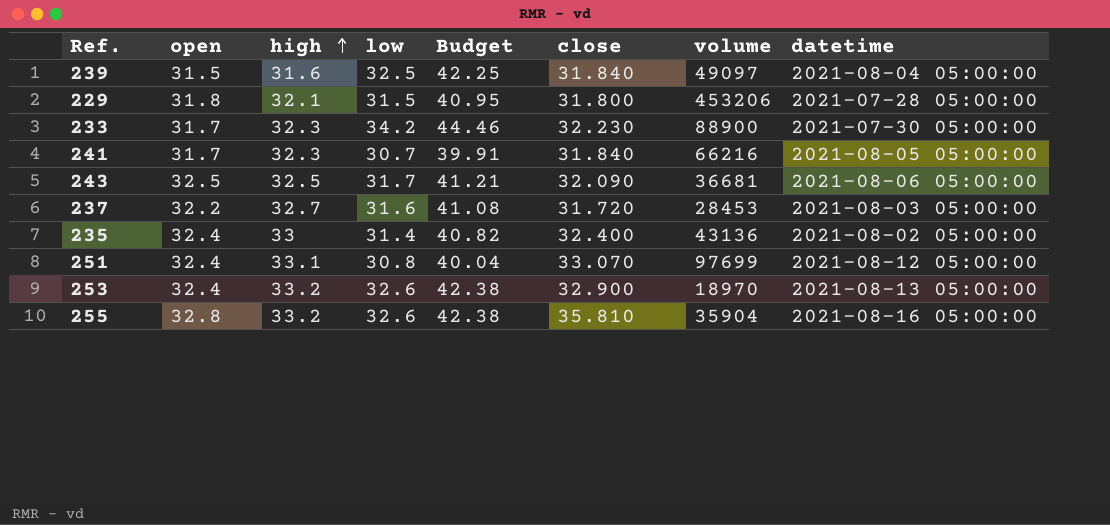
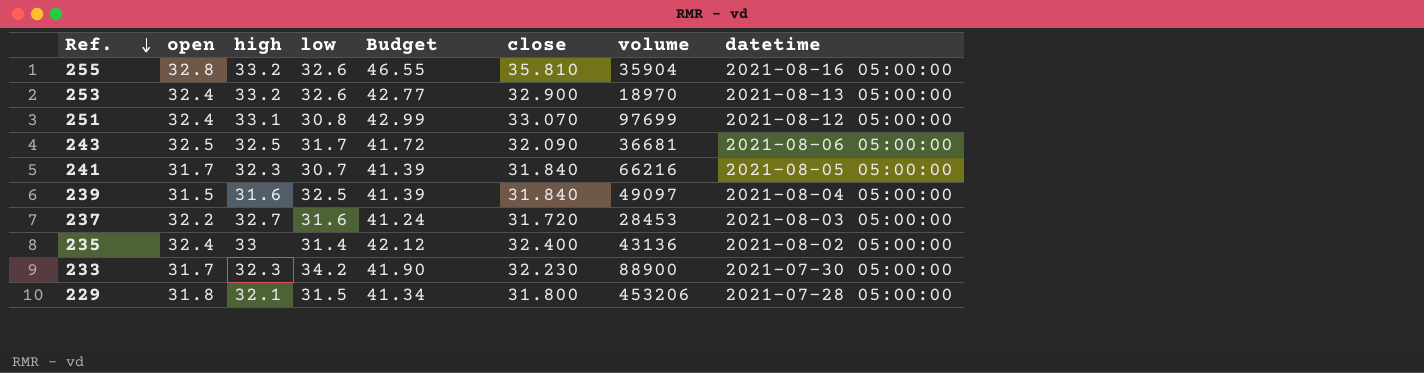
row order: high ascending -> Ref. descending
column Budget | formula: [low] * 1.3 -> [close] * 1.3

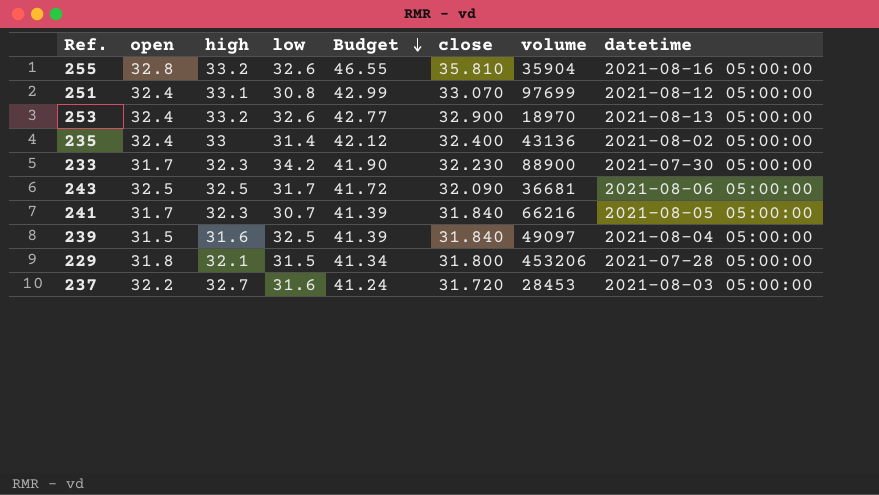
row order: Ref. descending -> Budget descending

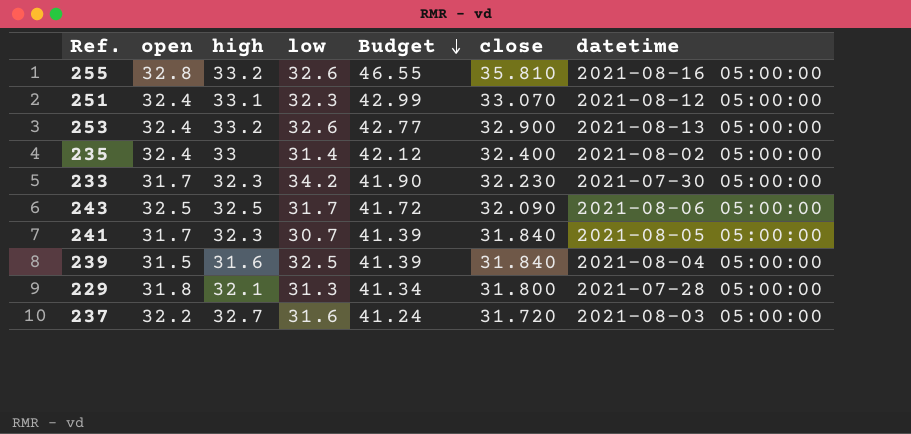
column volume | position: 7 -> none
251 | low: 30.8 -> 32.3
229 | low: 31.5 -> 31.3

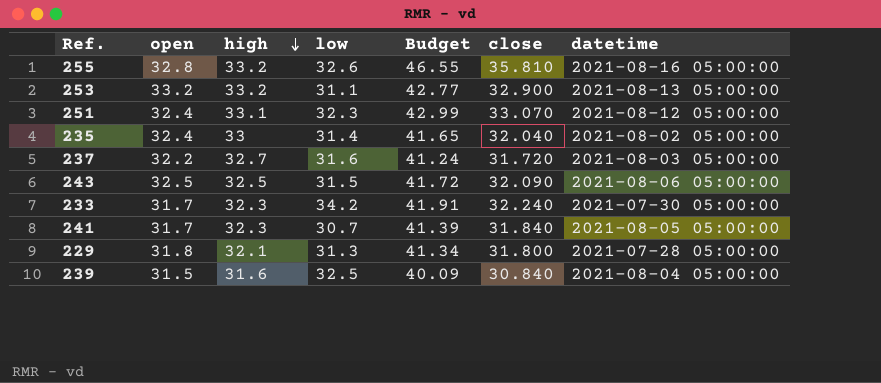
row order: Budget descending -> high descending
253 | open: 32.4 -> 33.2
253 | low: 32.6 -> 31.1
235 | Budget: 42.12 -> 41.65
235 | close: 32.400 -> 32.040
243 | low: 31.7 -> 31.5
233 | Budget: 41.90 -> 41.91
233 | close: 32.230 -> 32.240
239 | Budget: 41.39 -> 40.09
239 | close: 31.840 -> 30.840

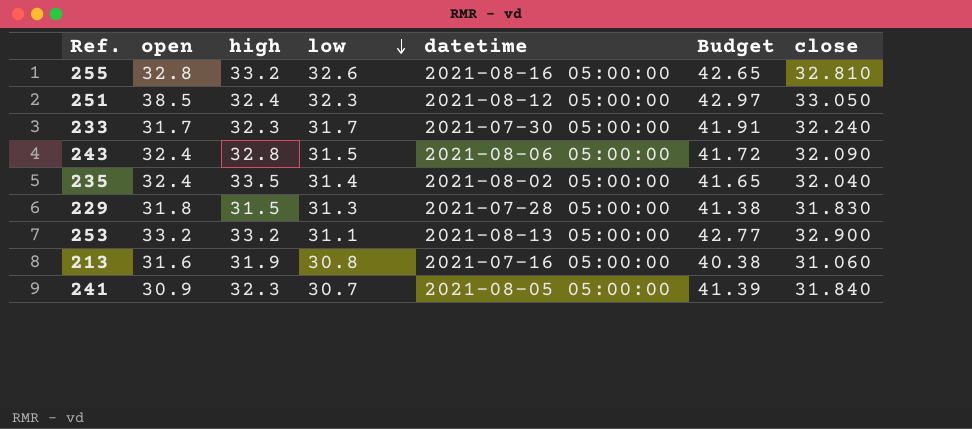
row order: high descending -> low descending
column datetime | position: 7 -> 5
row 237: 32.2 | 32.7 | 31.6 | 41.24 | 31.720 | 2021-08-03 05:00:00 -> none
row 239: 31.5 | 31.6 | 32.5 | 40.09 | 30.840 | 2021-08-04 05:00:00 -> none
255 | Budget: 46.55 -> 42.65
255 | close: 35.810 -> 32.810
251 | open: 32.4 -> 38.5
251 | high: 33.1 -> 32.4
251 | Budget: 42.99 -> 42.97
251 | close: 33.070 -> 33.050
233 | low: 34.2 -> 31.7
243 | open: 32.5 -> 32.4
243 | high: 32.5 -> 32.8
235 | high: 33 -> 33.5
229 | high: 32.1 -> 31.5
229 | Budget: 41.34 -> 41.38
229 | close: 31.800 -> 31.830
row 213: none -> 31.6 | 31.9 | 30.8 | 2021-07-16 05:00:00 | 40.38 | 31.060
241 | open: 31.7 -> 30.9

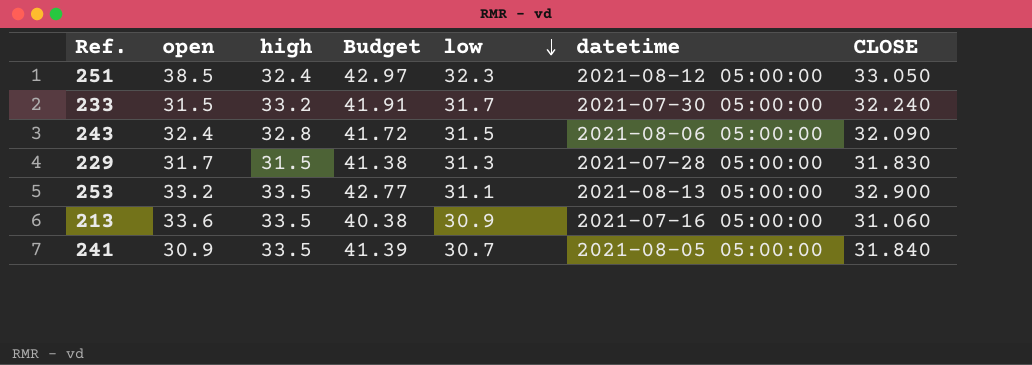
column Budget | position: 6 -> 4
column name: close -> CLOSE
row 255: 32.8 | 33.2 | 32.6 | 2021-08-16 05:00:00 | 42.65 | 32.810 -> none
row 235: 32.4 | 33.5 | 31.4 | 2021-08-02 05:00:00 | 41.65 | 32.040 -> none
233 | open: 31.7 -> 31.5
233 | high: 32.3 -> 33.2
229 | open: 31.8 -> 31.7
253 | high: 33.2 -> 33.5
213 | open: 31.6 -> 33.6
213 | high: 31.9 -> 33.5
213 | low: 30.8 -> 30.9
241 | high: 32.3 -> 33.5

